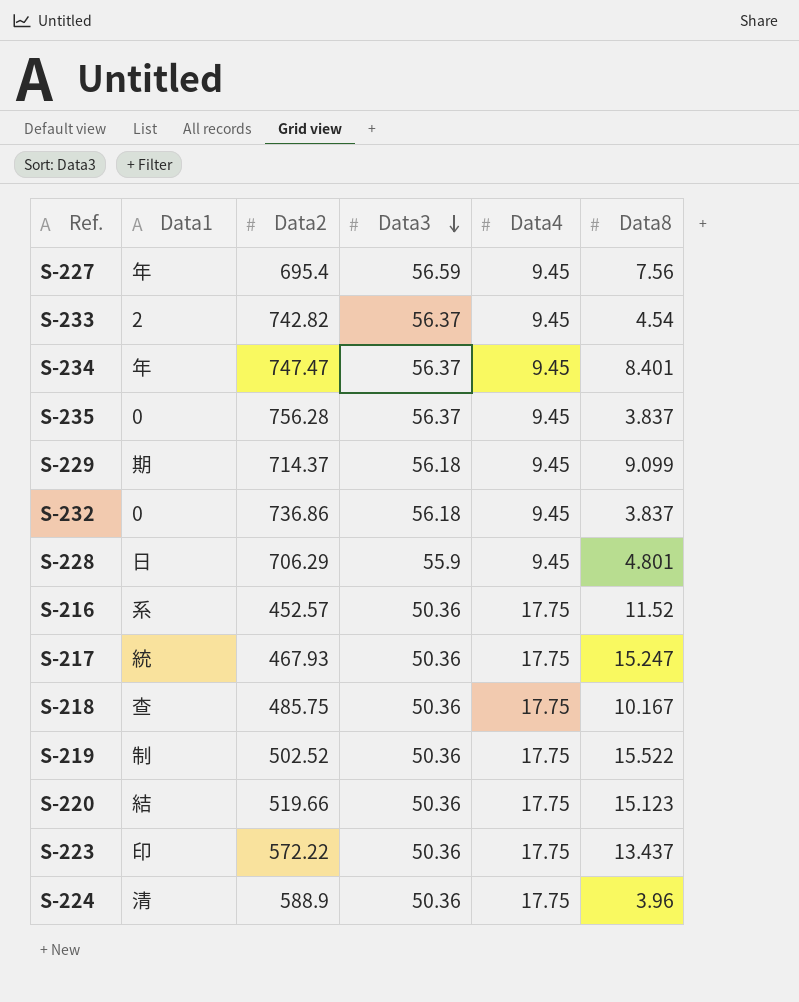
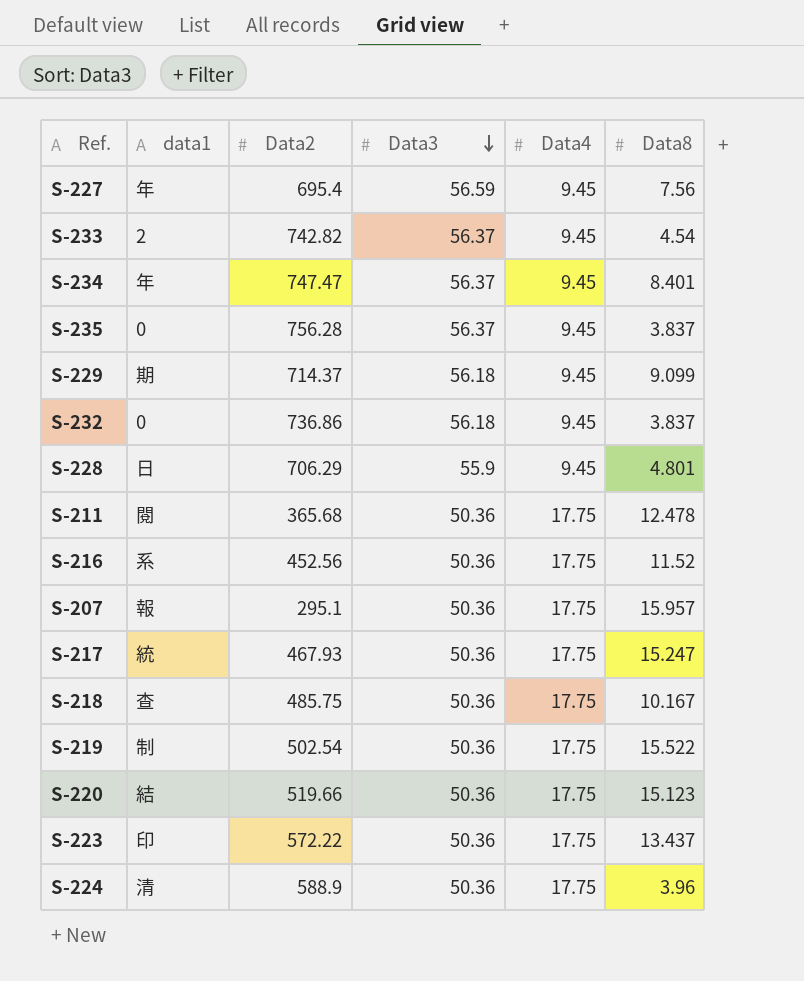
column name: Data1 -> data1
row S-211: none -> 閱 | 365.68 | 50.36 | 17.75 | 12.478
S-216 | Data2: 452.57 -> 452.56
row S-207: none -> 報 | 295.1 | 50.36 | 17.75 | 15.957
S-219 | Data2: 502.52 -> 502.54

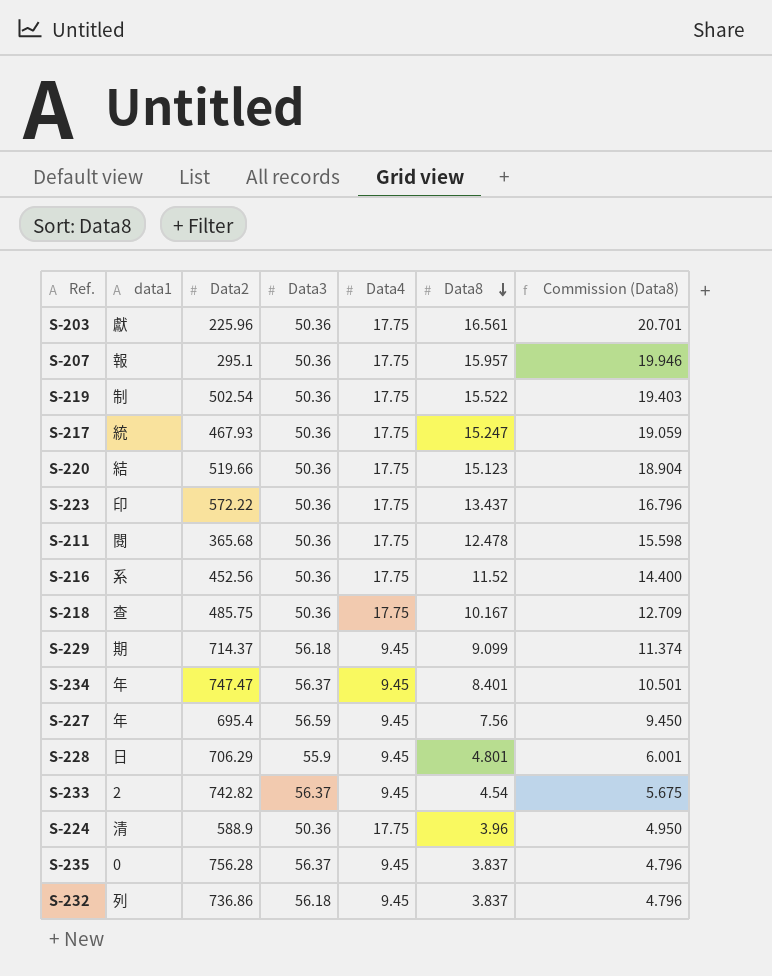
row order: Data3 descending -> Data8 descending
column Commission (Data8) | formula: none -> [Data8] * 1.25
row S-203: none -> 獻 | 225.96 | 50.36 | 17.75 | 16.561 | 20.701
S-232 | data1: 0 -> 列

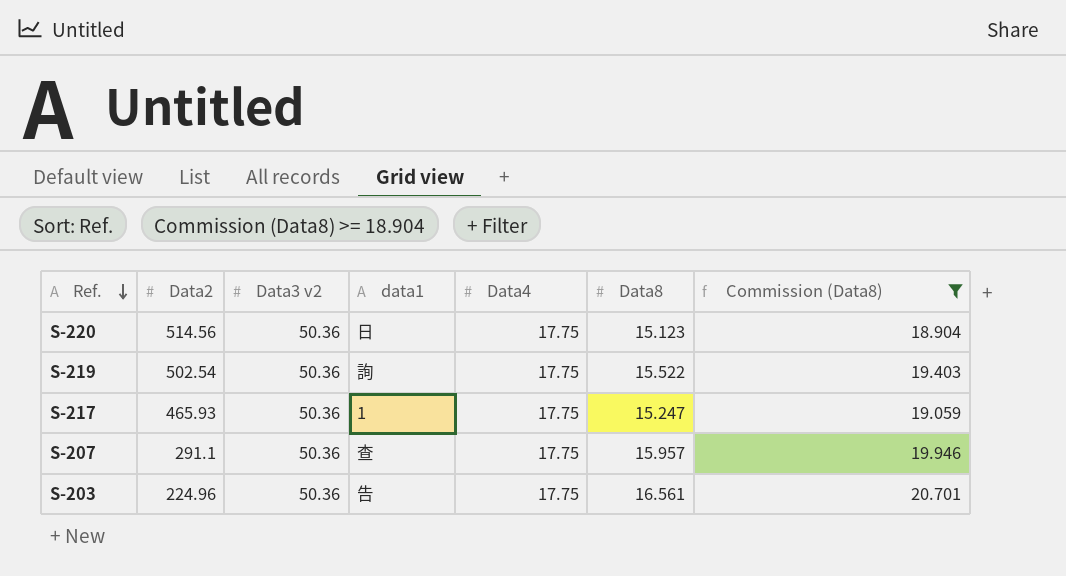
filter: none -> Commission (Data8) >= 18.904
row order: Data8 descending -> Ref. descending
column name: Data3 -> Data3 v2
column data1 | position: 2 -> 4
S-220 | Data2: 519.66 -> 514.56
S-220 | data1: 結 -> 日
S-219 | data1: 制 -> 詢
S-217 | Data2: 467.93 -> 465.93
S-217 | data1: 統 -> 1
S-207 | Data2: 295.1 -> 291.1
S-207 | data1: 報 -> 查
S-203 | Data2: 225.96 -> 224.96
S-203 | data1: 獻 -> 告

